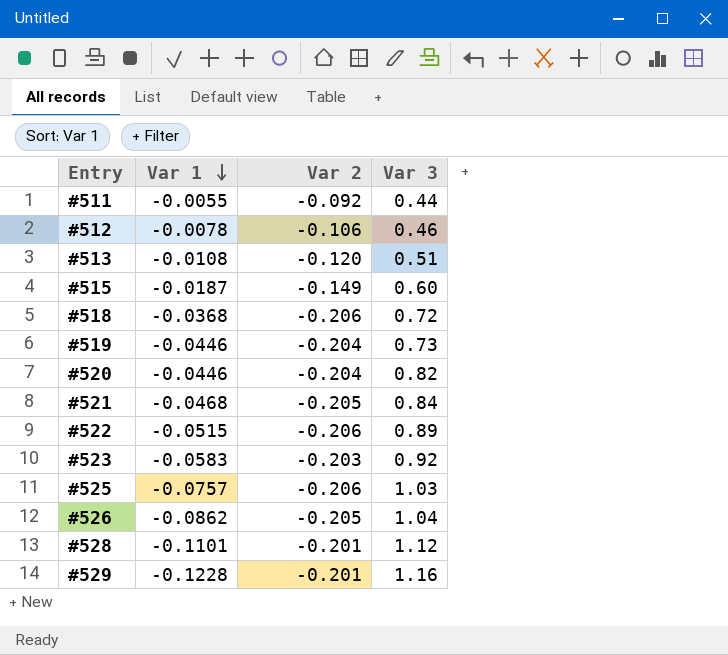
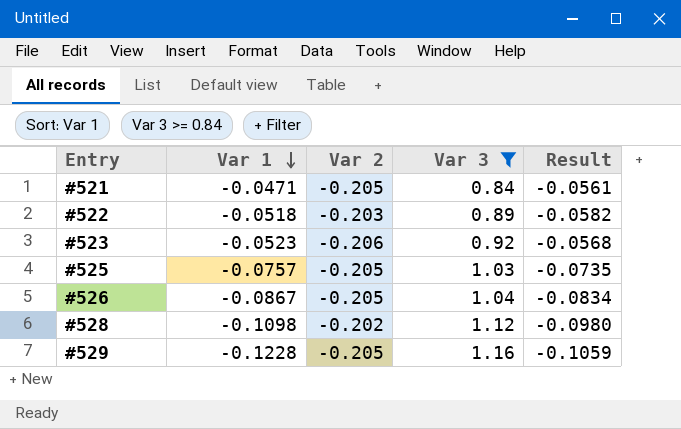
filter: none -> Var 3 >= 0.84
column Result | formula: none -> [Var 1] / [Var 3]
#521 | Var 1: -0.0468 -> -0.0471
#522 | Var 1: -0.0515 -> -0.0518
#522 | Var 2: -0.206 -> -0.203
#523 | Var 1: -0.0583 -> -0.0523
#523 | Var 2: -0.203 -> -0.206
#525 | Var 2: -0.206 -> -0.205
#526 | Var 1: -0.0862 -> -0.0867
#528 | Var 1: -0.1101 -> -0.1098
#528 | Var 2: -0.201 -> -0.202
#529 | Var 2: -0.201 -> -0.205

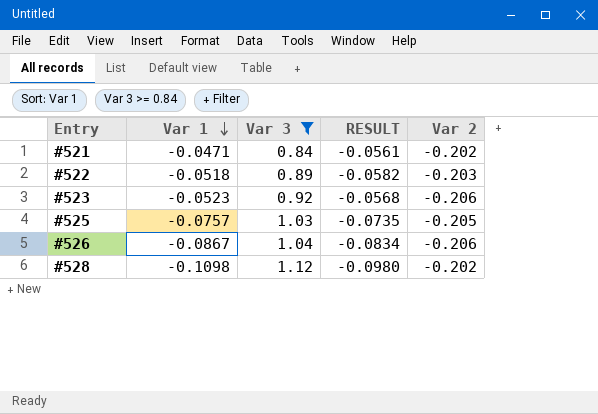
column name: Result -> RESULT
column Var 2 | position: 3 -> 5
row #529: -0.1228 | -0.205 | 1.16 | -0.1059 -> none
#521 | Var 2: -0.205 -> -0.202
#526 | Var 2: -0.205 -> -0.206

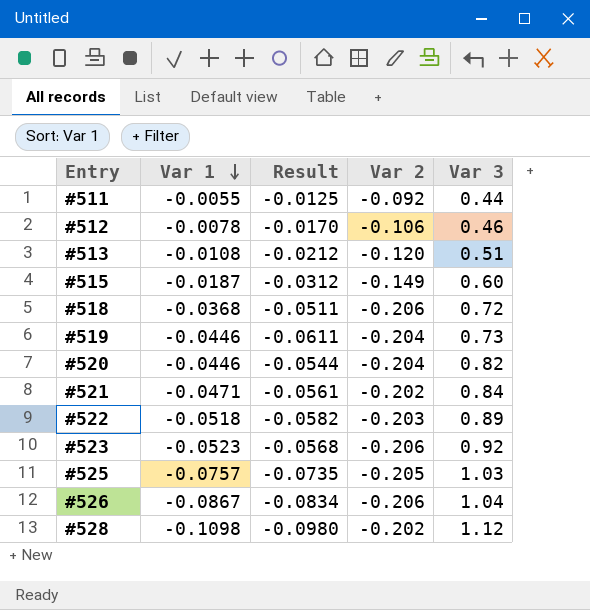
filter: Var 3 >= 0.84 -> none
column name: RESULT -> Result
column Var 3 | position: 3 -> 5

